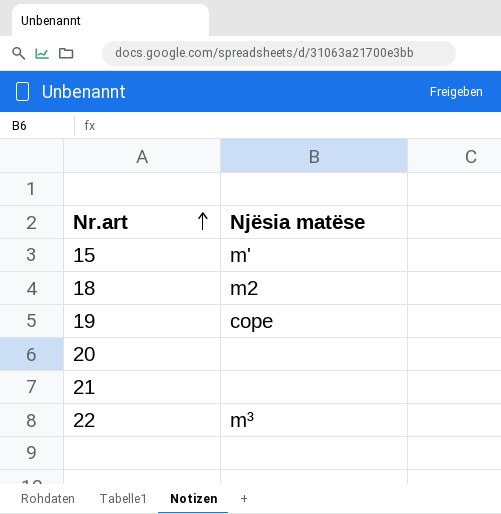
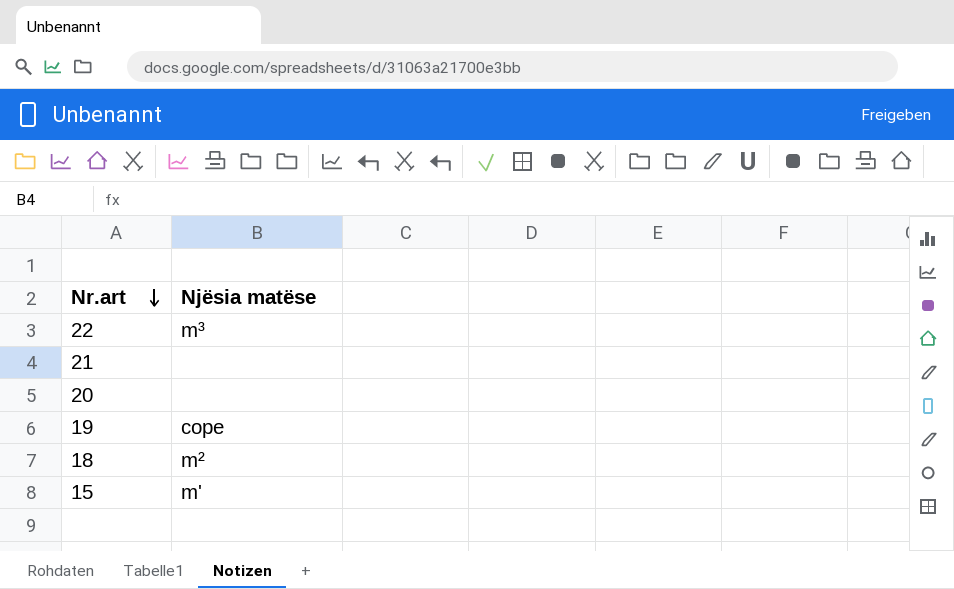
row order: Nr.art ascending -> Nr.art descending
18 | Njësia matëse: m2 -> m²

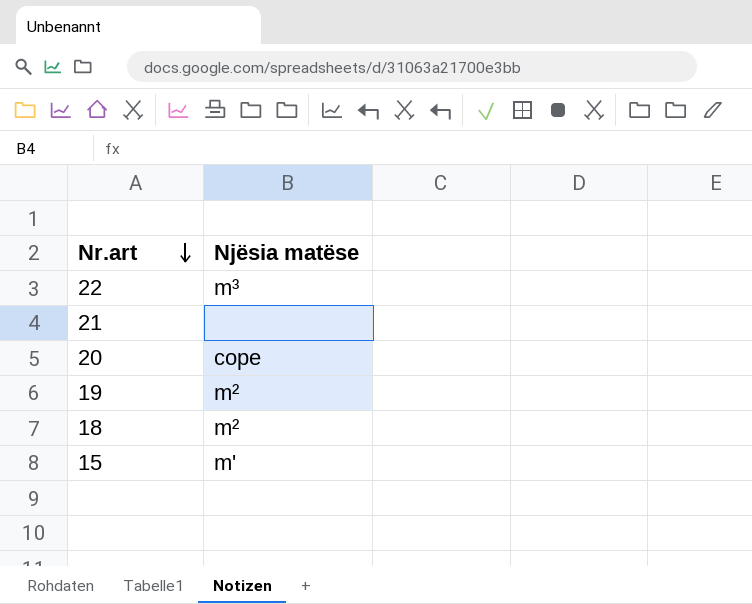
20 | Njësia matëse: none -> cope
19 | Njësia matëse: cope -> m²

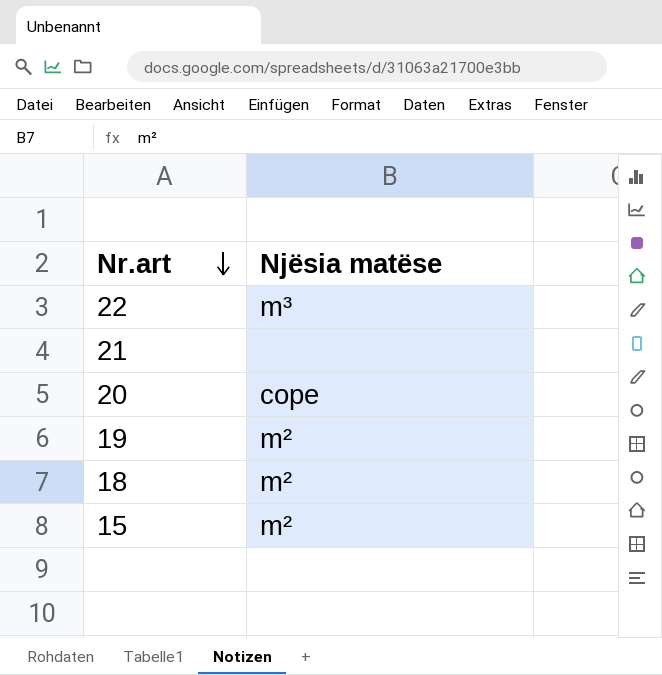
15 | Njësia matëse: m' -> m²

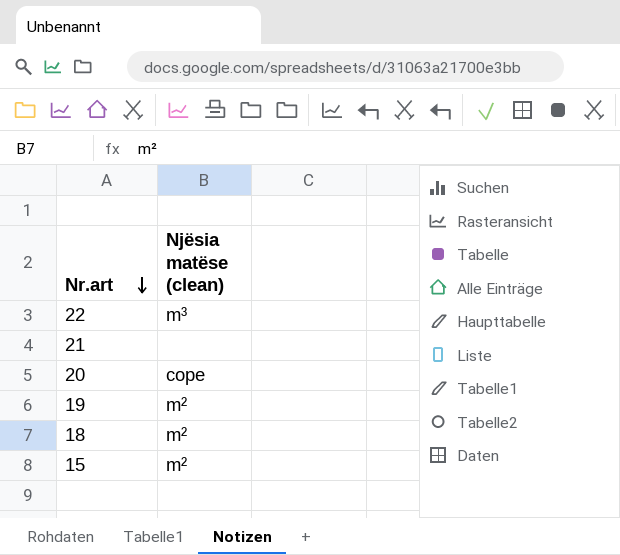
column name: Njësia matëse -> Njësia matëse (clean)

